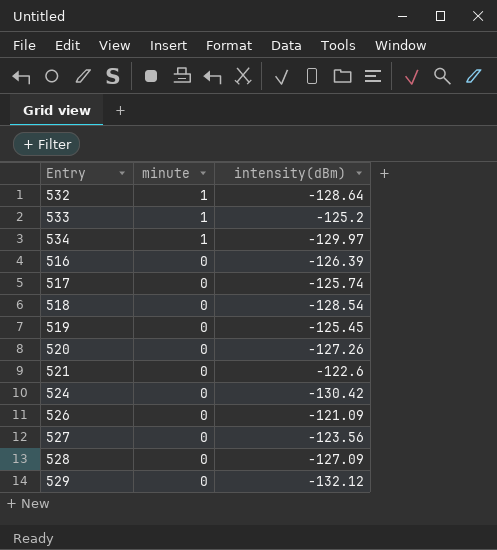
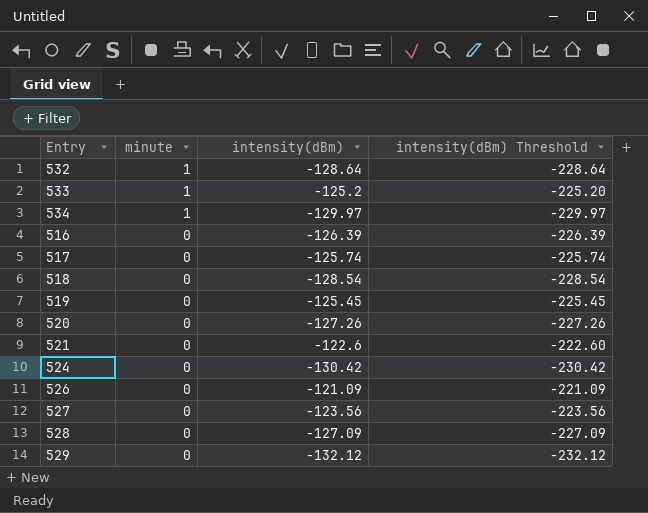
column intensity(dBm) Threshold | formula: none -> [intensity(dBm)] - 100

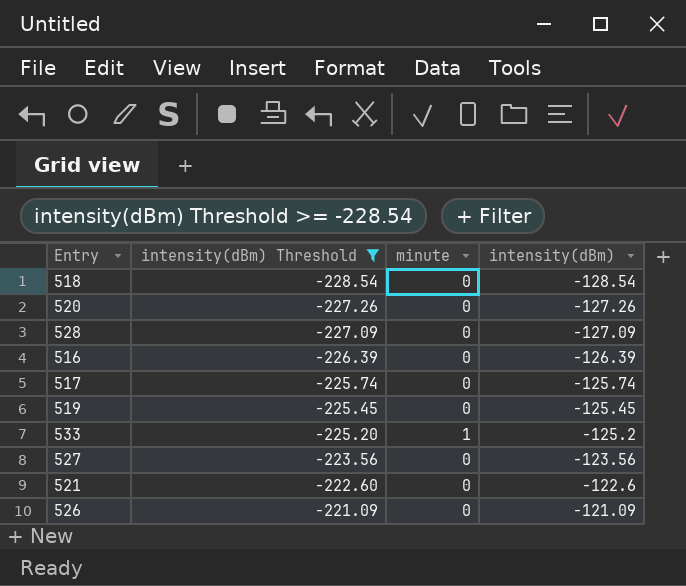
filter: none -> intensity(dBm) Threshold >= -228.54
row order: minute descending -> intensity(dBm) Threshold ascending
column intensity(dBm) Threshold | position: 4 -> 2

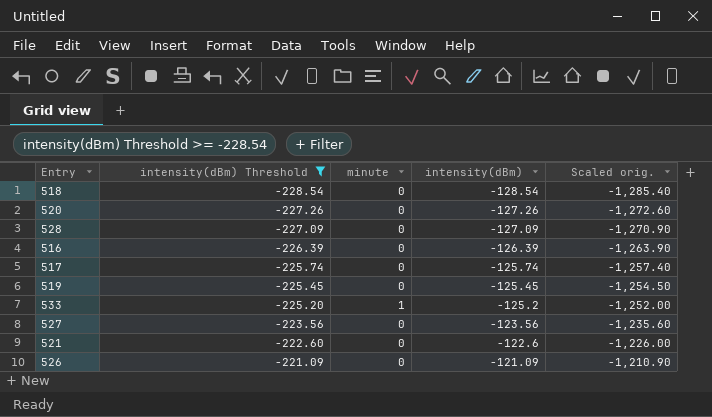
column Scaled orig. | formula: none -> [intensity(dBm)] * 10

